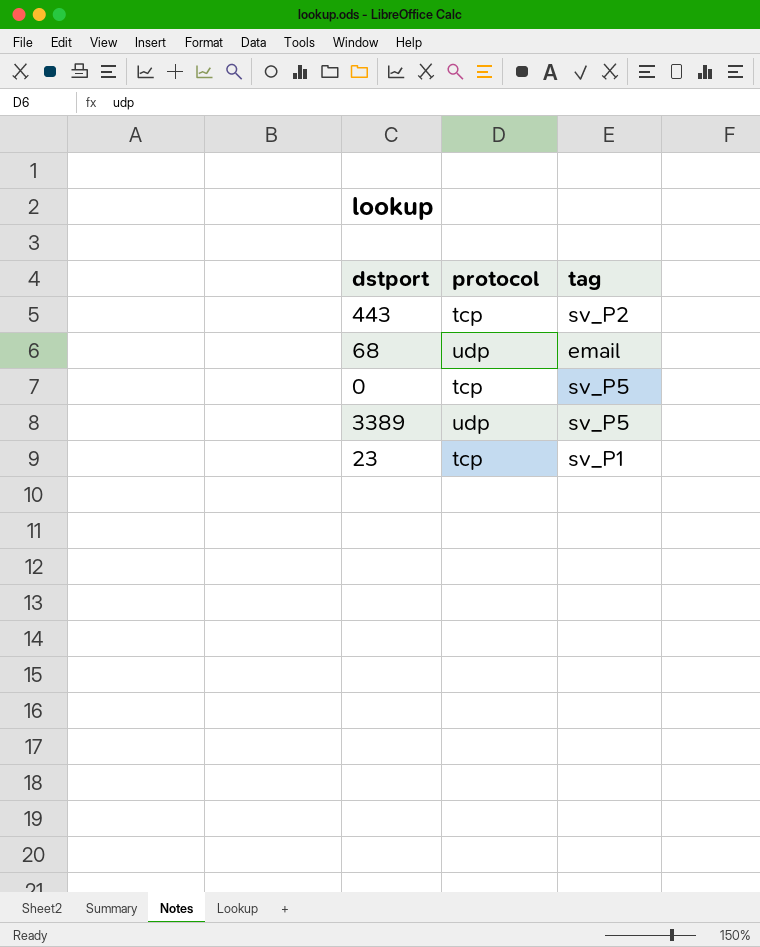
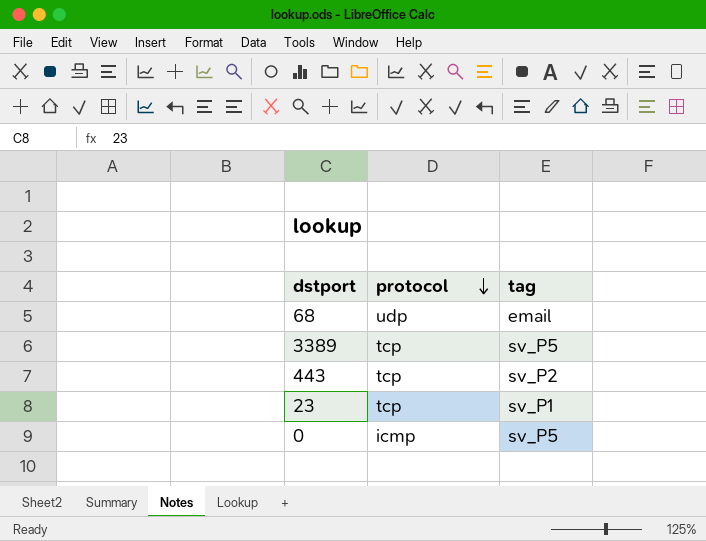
row order: none -> protocol descending
3389 | protocol: udp -> tcp
0 | protocol: tcp -> icmp

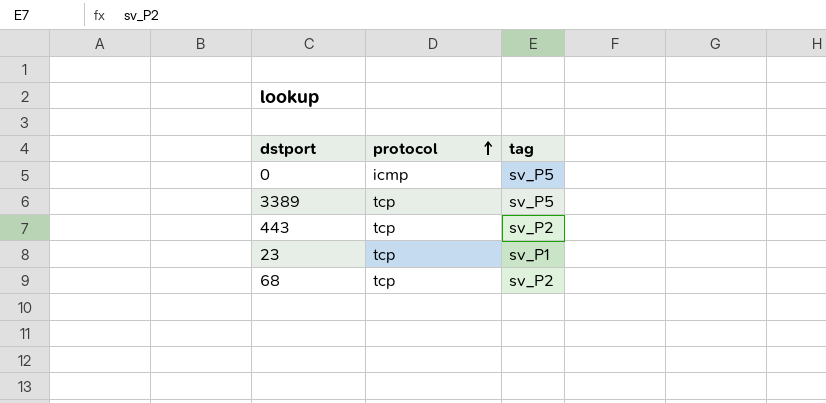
row order: protocol descending -> protocol ascending
68 | protocol: udp -> tcp
68 | tag: email -> sv_P2

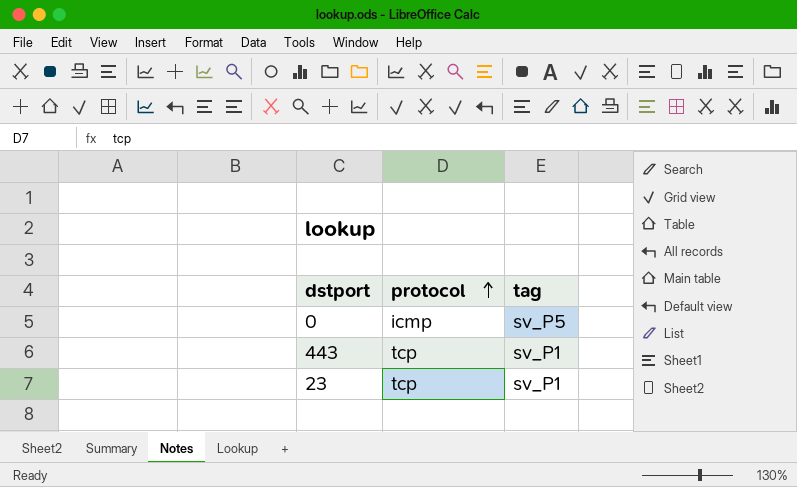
row 3389: tcp | sv_P5 -> none
row 68: tcp | sv_P2 -> none
443 | tag: sv_P2 -> sv_P1

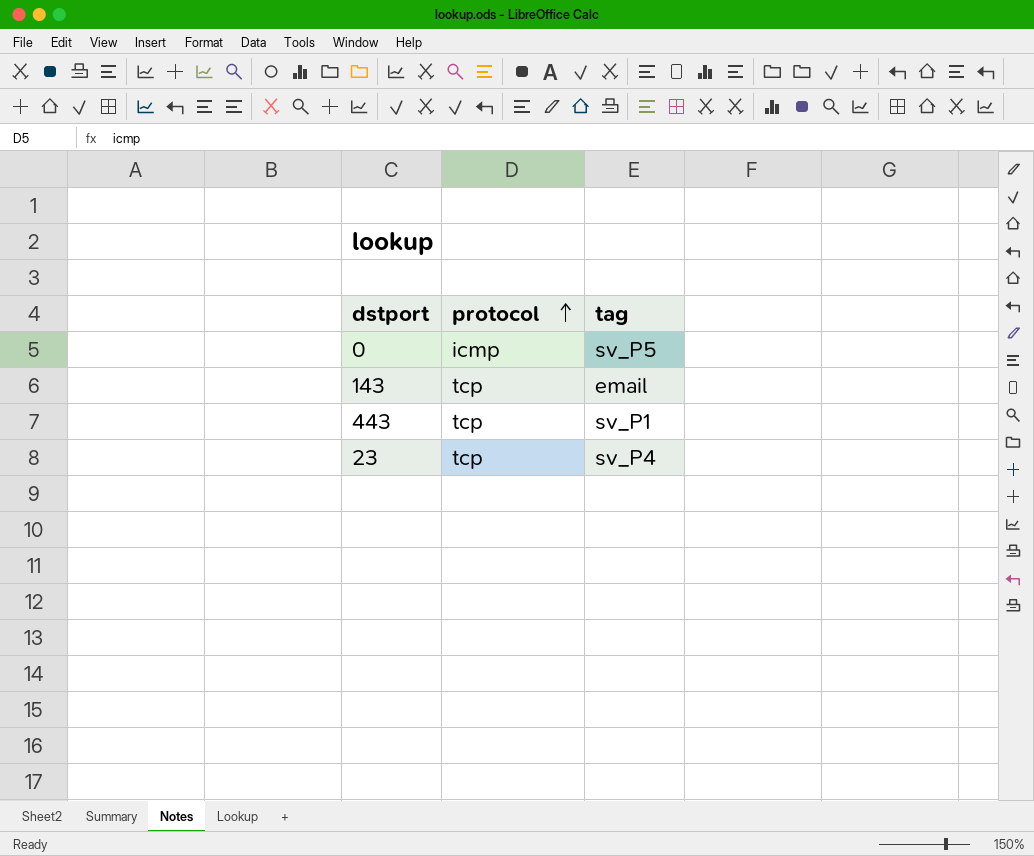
row 143: none -> tcp | email
23 | tag: sv_P1 -> sv_P4

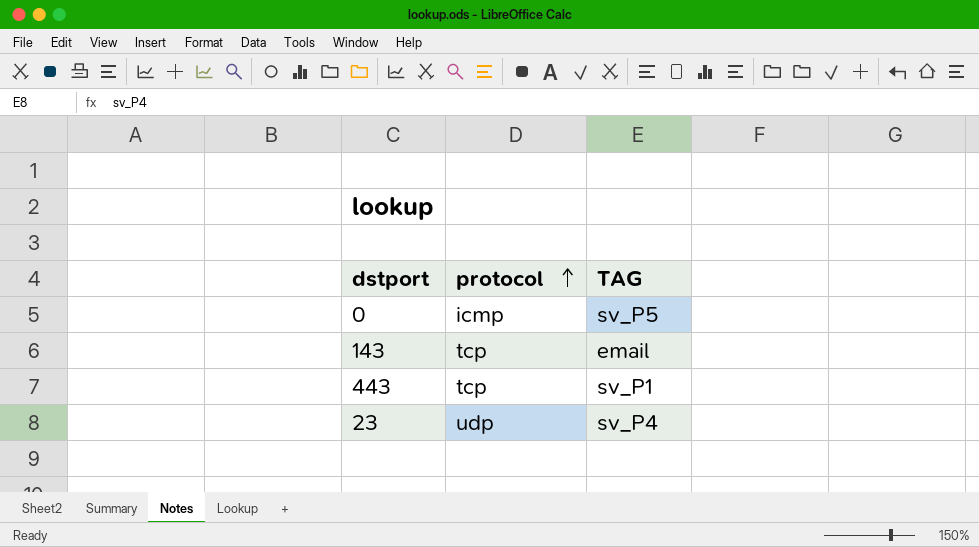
column name: tag -> TAG
23 | protocol: tcp -> udp

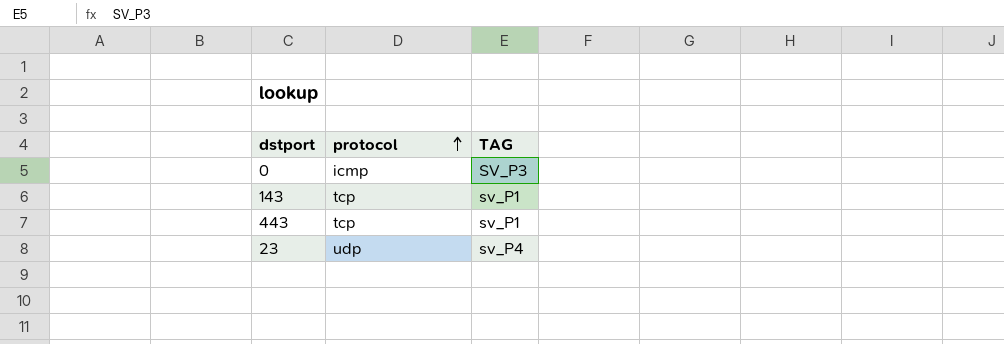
0 | TAG: sv_P5 -> SV_P3
143 | TAG: email -> sv_P1

